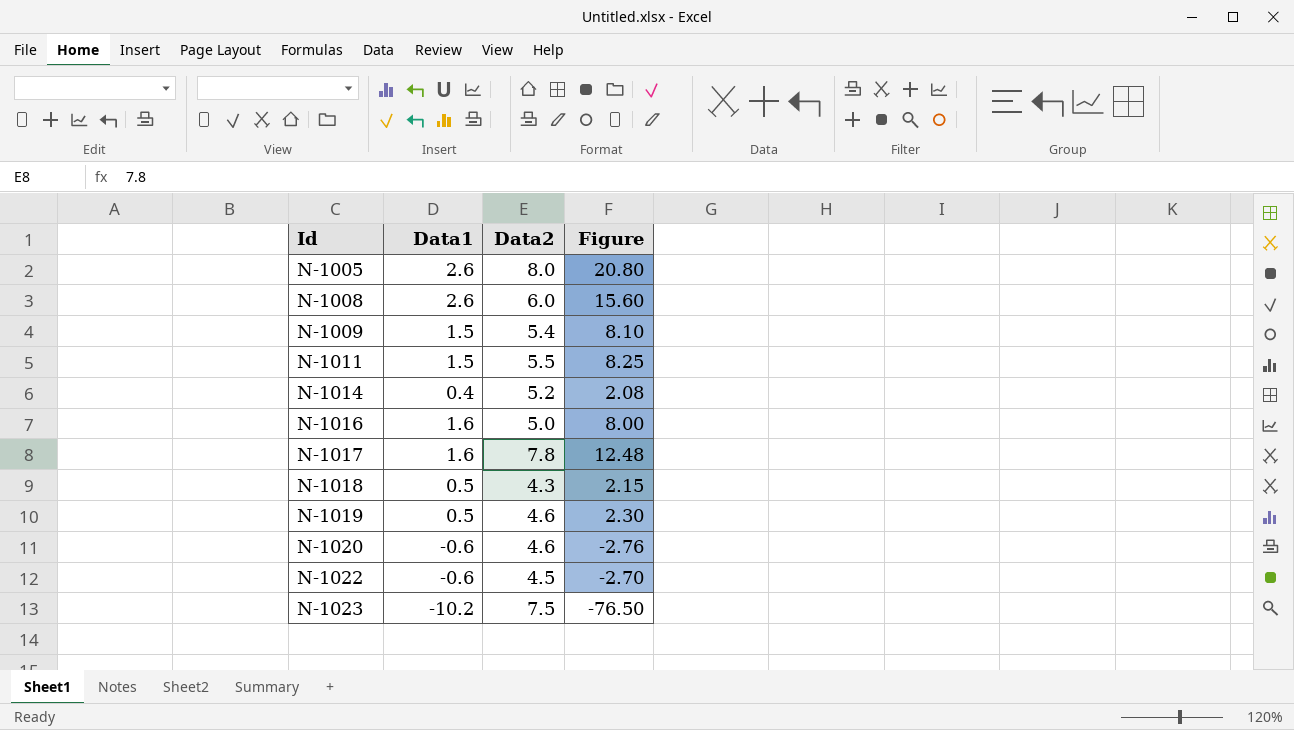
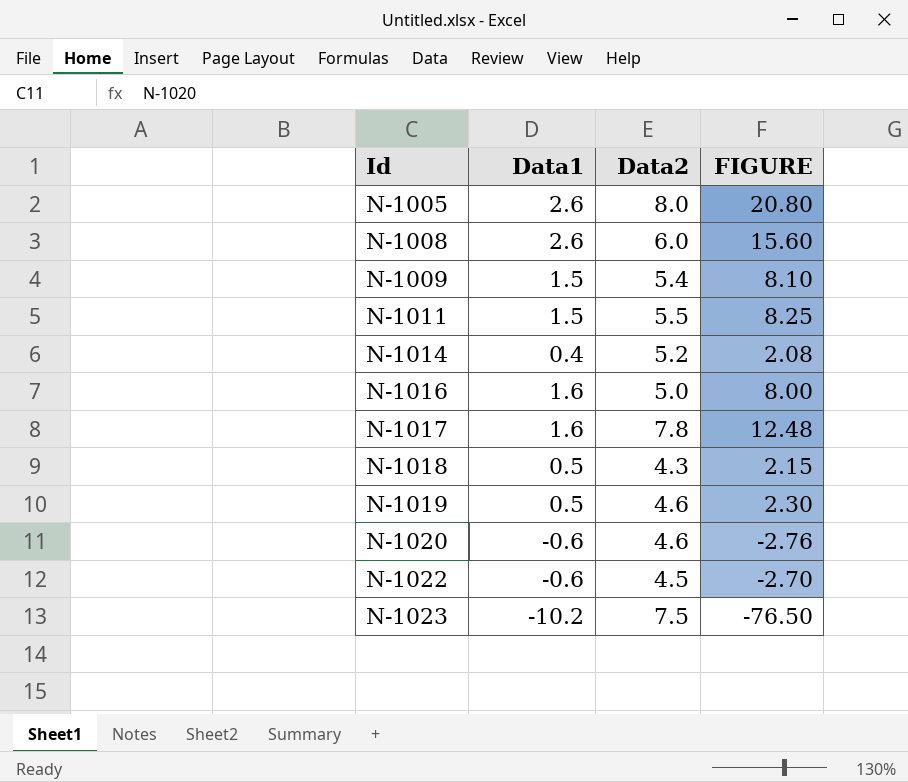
column name: Figure -> FIGURE

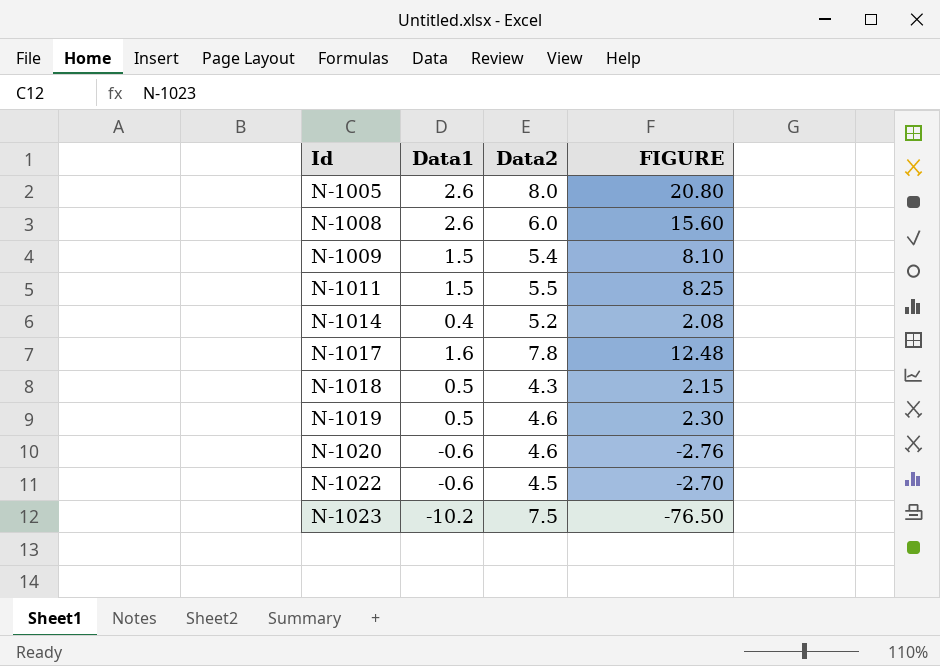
row N-1016: 1.6 | 5.0 | 8.00 -> none

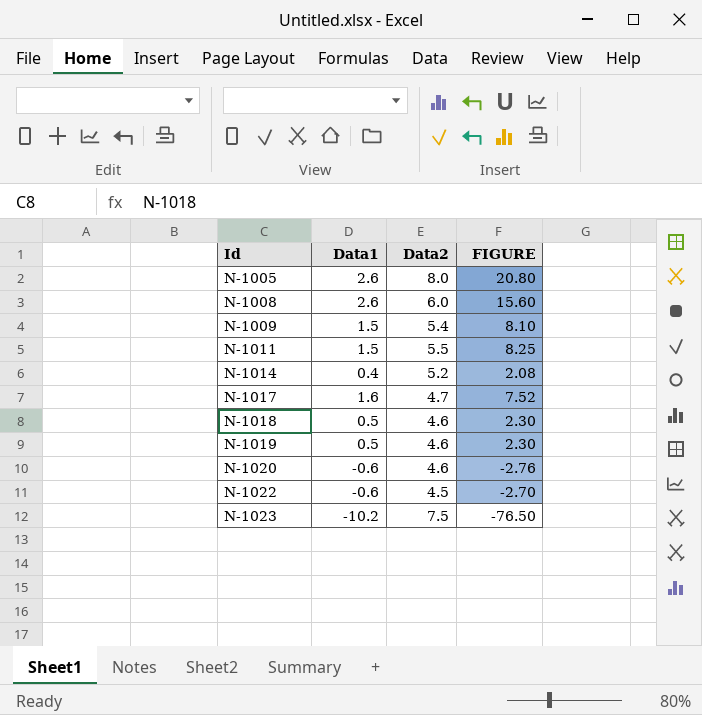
N-1017 | Data2: 7.8 -> 4.7
N-1017 | FIGURE: 12.48 -> 7.52
N-1018 | Data2: 4.3 -> 4.6
N-1018 | FIGURE: 2.15 -> 2.30

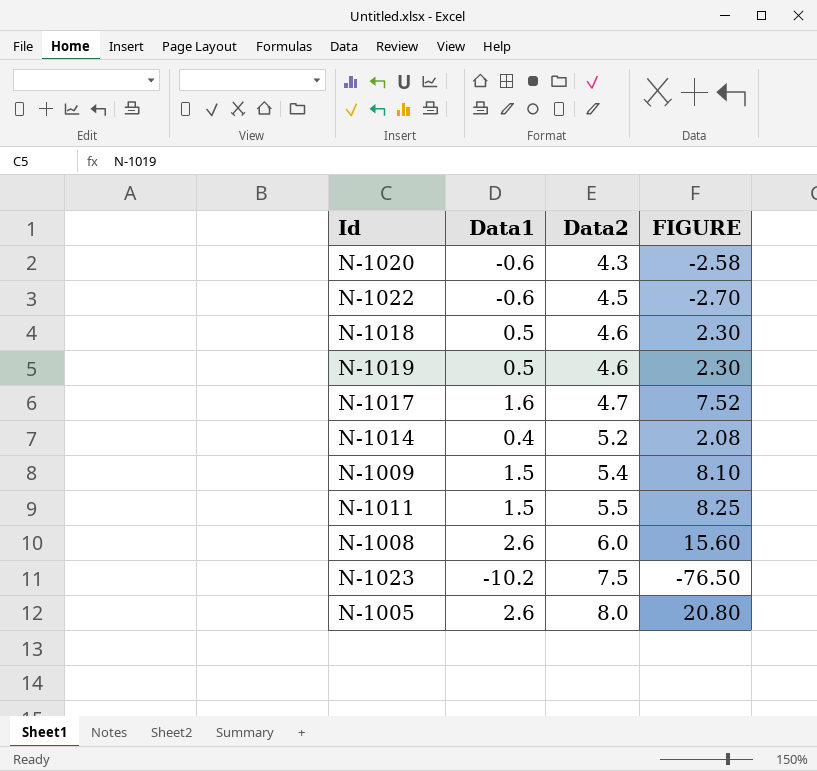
row order: Id ascending -> Data2 ascending
N-1020 | Data2: 4.6 -> 4.3
N-1020 | FIGURE: -2.76 -> -2.58

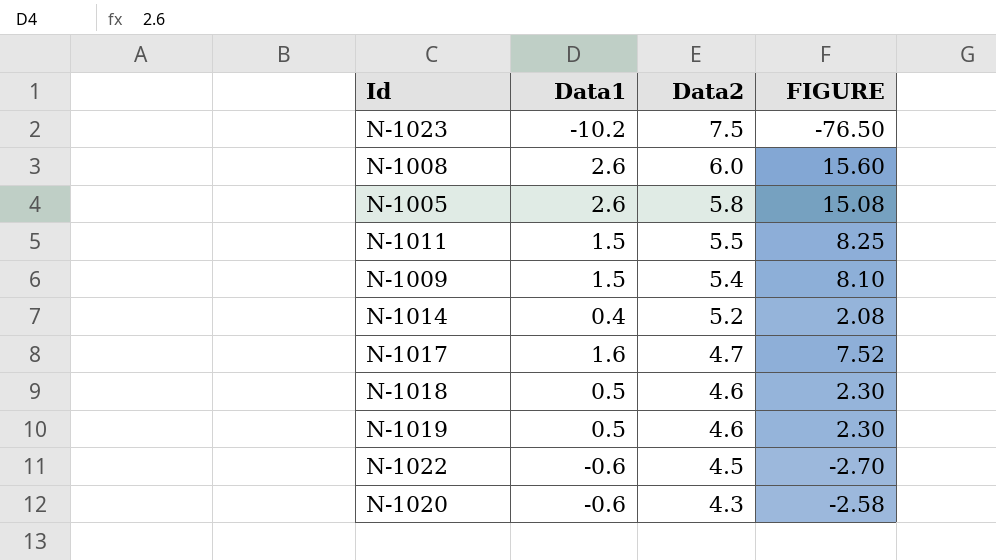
row order: Data2 ascending -> Data2 descending
N-1005 | Data2: 8.0 -> 5.8
N-1005 | FIGURE: 20.80 -> 15.08

